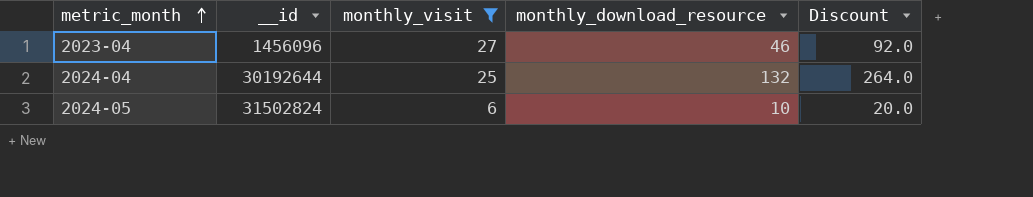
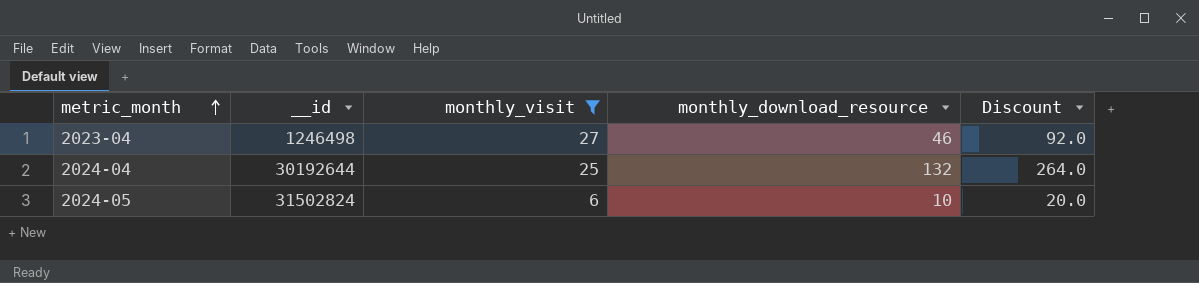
2023-04 | __id: 1456096 -> 1246498

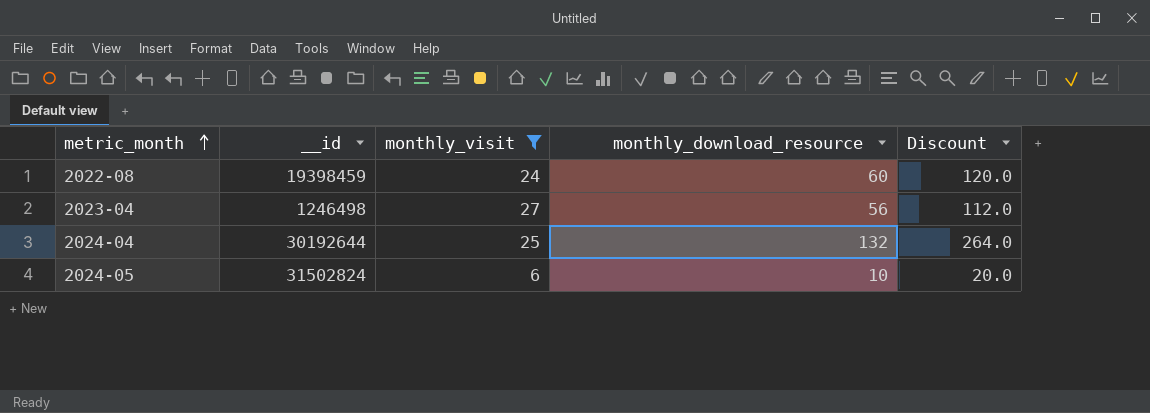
row 2022-08: none -> 19398459 | 24 | 60 | 120.0
2023-04 | monthly_download_resource: 46 -> 56
2023-04 | Discount: 92.0 -> 112.0

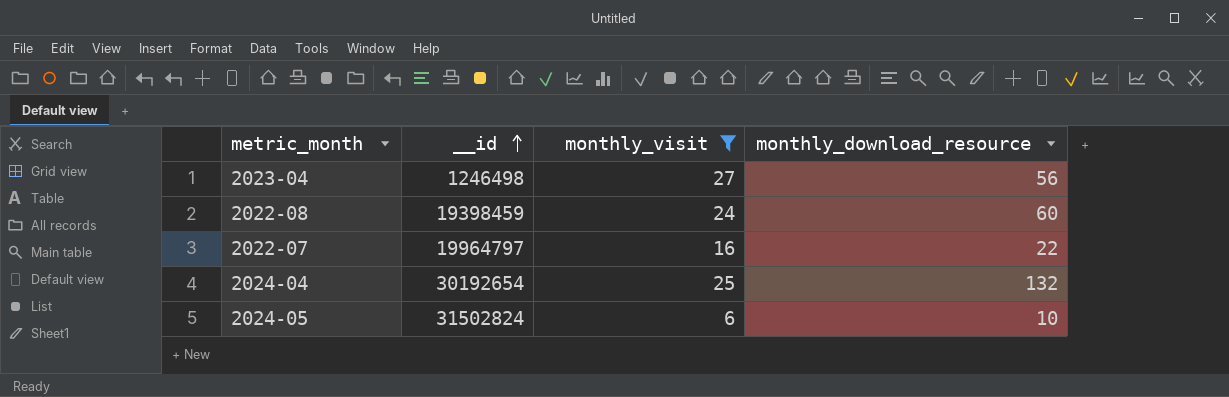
row order: metric_month ascending -> __id ascending
column Discount | formula: [monthly_download_resource] * 2 -> none
row 2022-07: none -> 19964797 | 16 | 22
2024-04 | __id: 30192644 -> 30192654

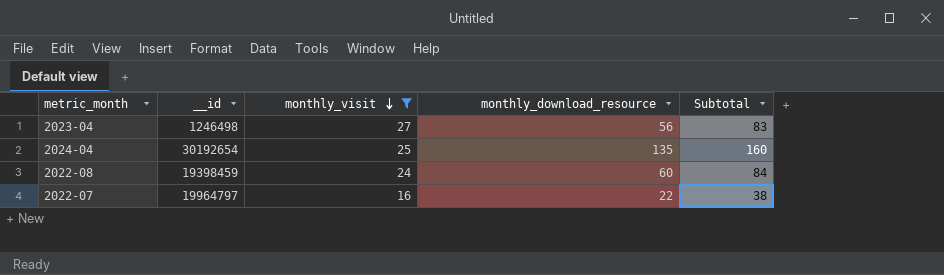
row order: __id ascending -> monthly_visit descending
column Subtotal | formula: none -> [monthly_visit] + [monthly_download_resource]
row 2024-05: 31502824 | 6 | 10 -> none
2024-04 | monthly_download_resource: 132 -> 135

